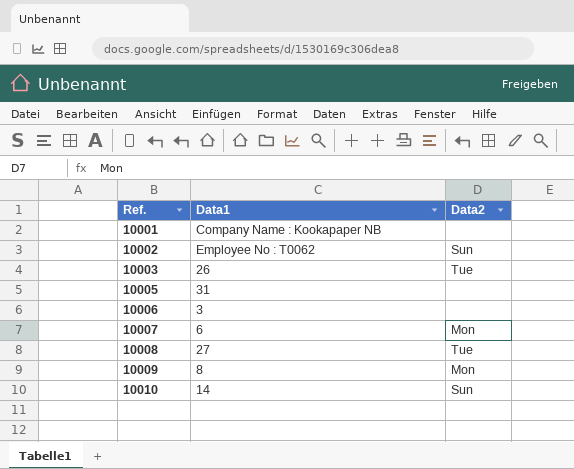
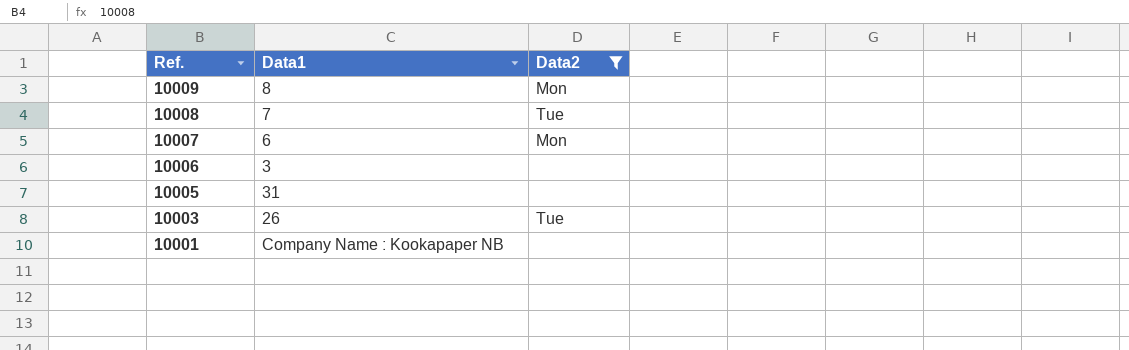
filter: none -> Data2 != Sun
row order: Ref. ascending -> Ref. descending
10008 | Data1: 27 -> 7

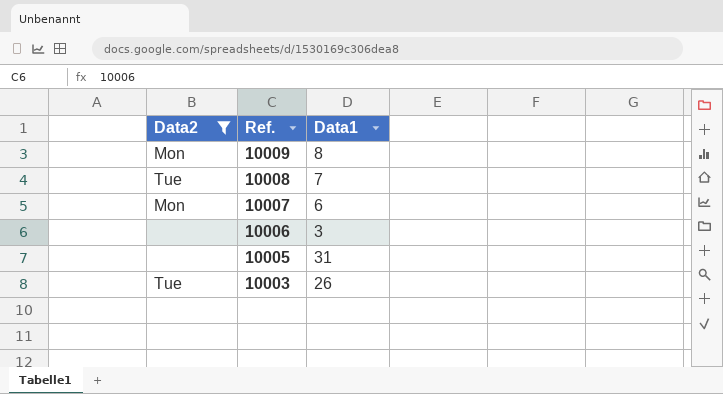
column Data2 | position: 3 -> 1
row 10001: Company Name : Kookapaper NB | none -> none

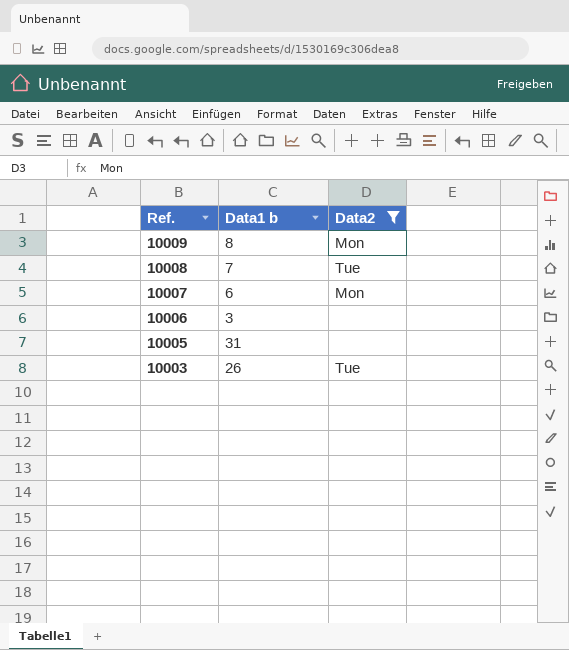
column name: Data1 -> Data1 b
column Data2 | position: 1 -> 3

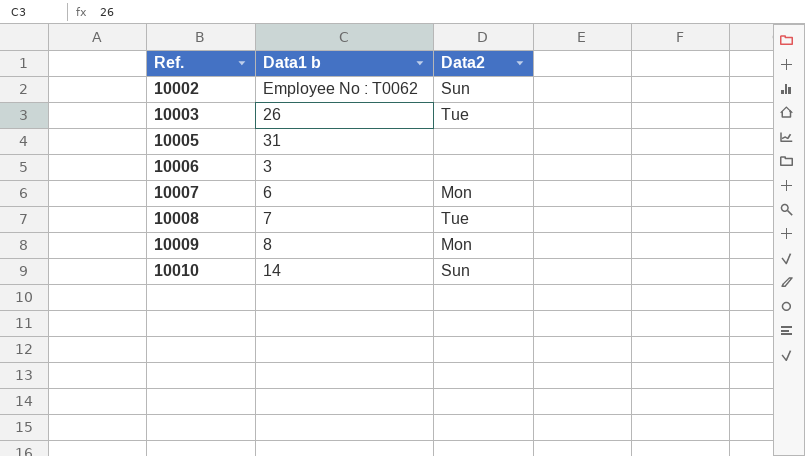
filter: Data2 != Sun -> none
row order: Ref. descending -> Ref. ascending

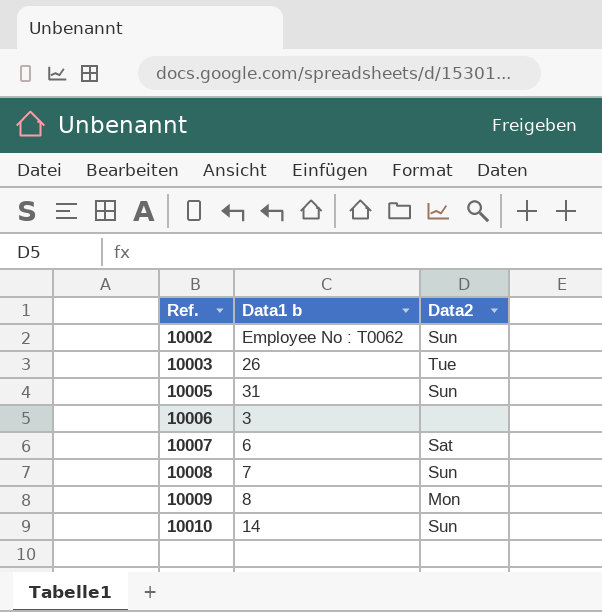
10005 | Data2: none -> Sun
10007 | Data2: Mon -> Sat
10008 | Data2: Tue -> Sun

